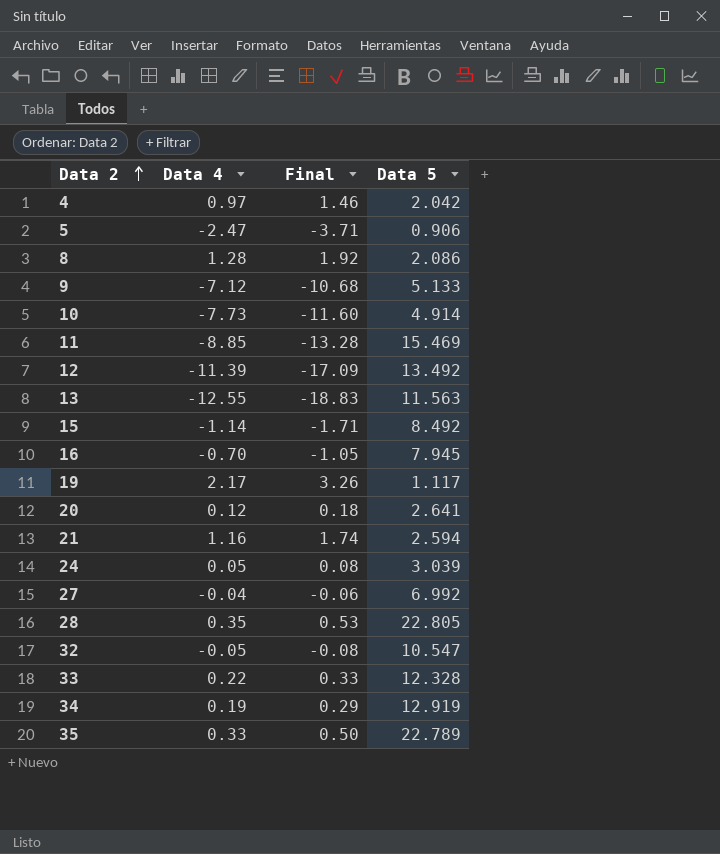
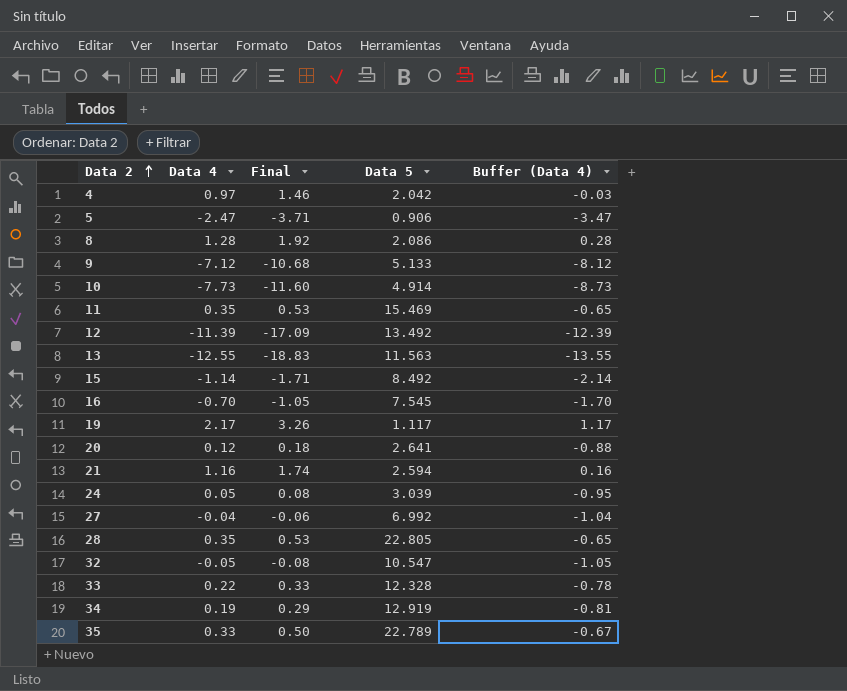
column Buffer (Data 4) | formula: none -> [Data 4] - 1
11 | Data 4: -8.85 -> 0.35
11 | Final: -13.28 -> 0.53
16 | Data 5: 7.945 -> 7.545

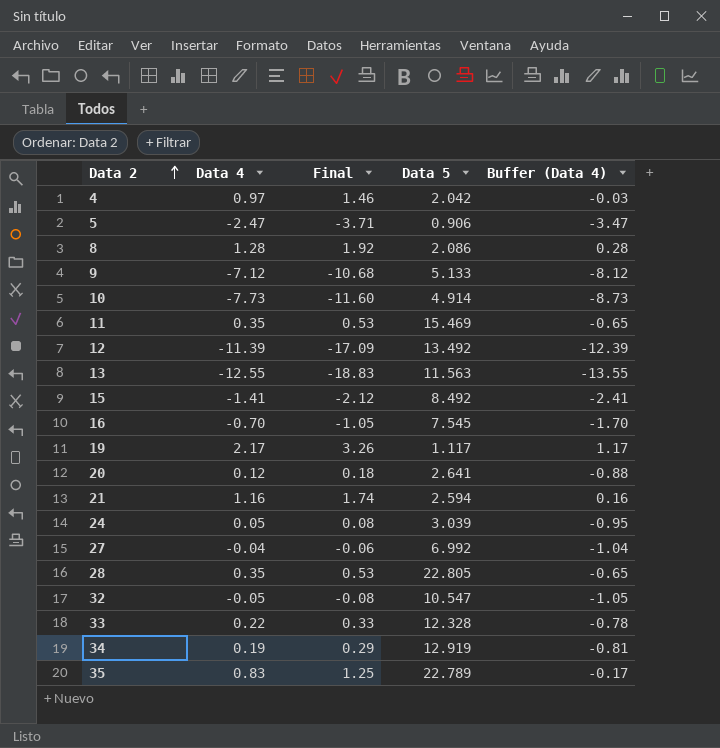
15 | Data 4: -1.14 -> -1.41
15 | Final: -1.71 -> -2.12
15 | Buffer (Data 4): -2.14 -> -2.41
35 | Data 4: 0.33 -> 0.83
35 | Final: 0.50 -> 1.25
35 | Buffer (Data 4): -0.67 -> -0.17

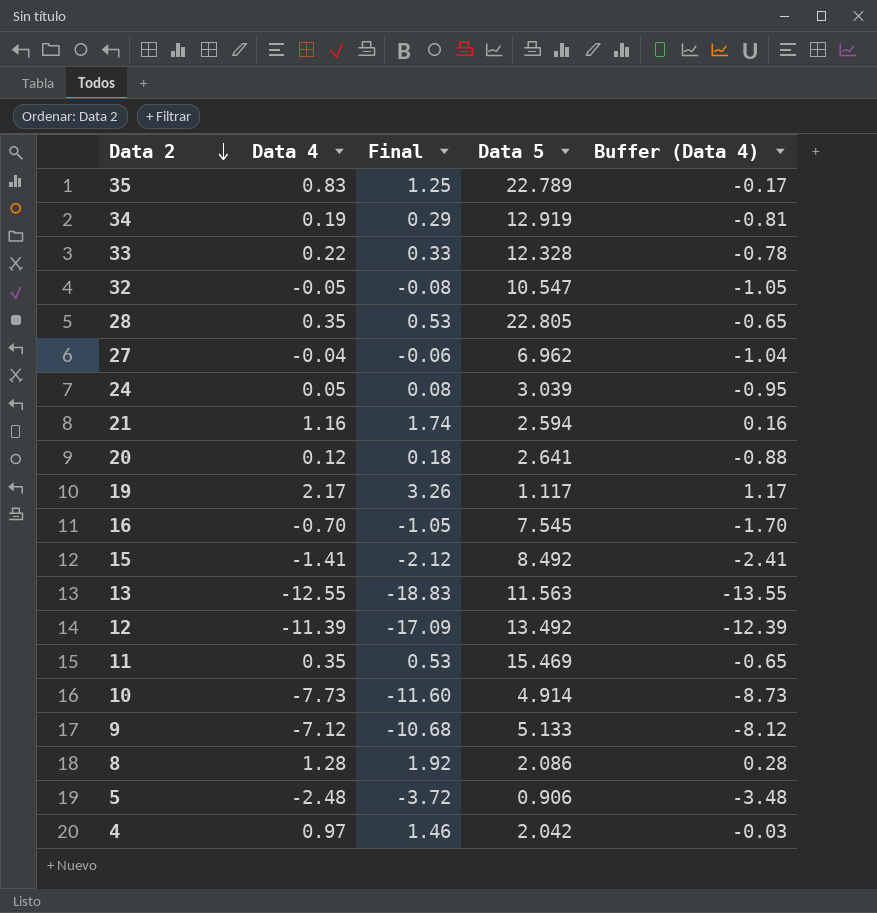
row order: Data 2 ascending -> Data 2 descending
27 | Data 5: 6.992 -> 6.962
5 | Data 4: -2.47 -> -2.48
5 | Final: -3.71 -> -3.72
5 | Buffer (Data 4): -3.47 -> -3.48

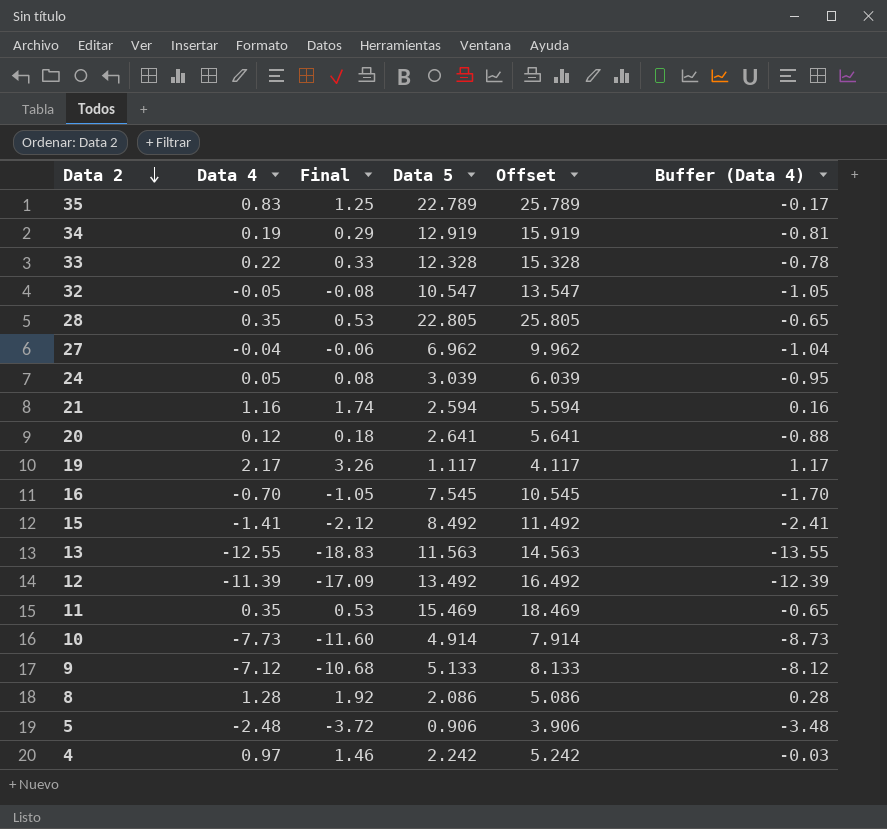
column Offset | formula: none -> [Data 5] + 3
4 | Data 5: 2.042 -> 2.242

